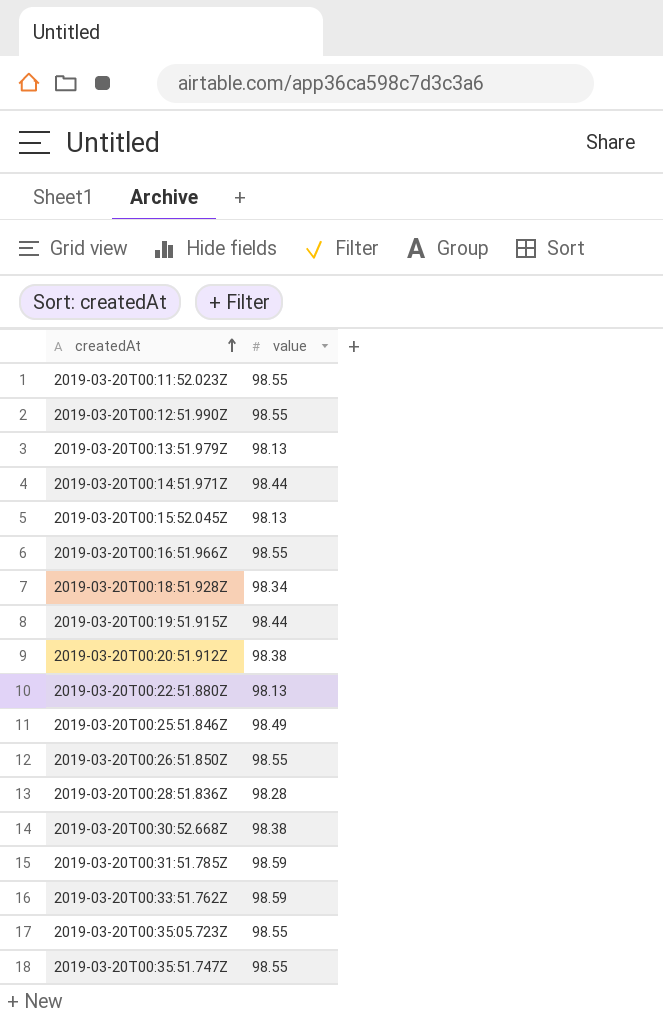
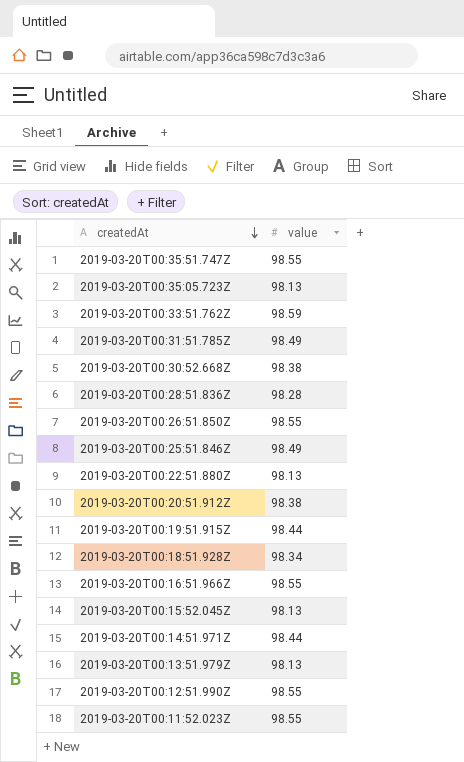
row order: createdAt ascending -> createdAt descending
2019-03-20T00:35:05.723Z | value: 98.55 -> 98.13
2019-03-20T00:31:51.785Z | value: 98.59 -> 98.49

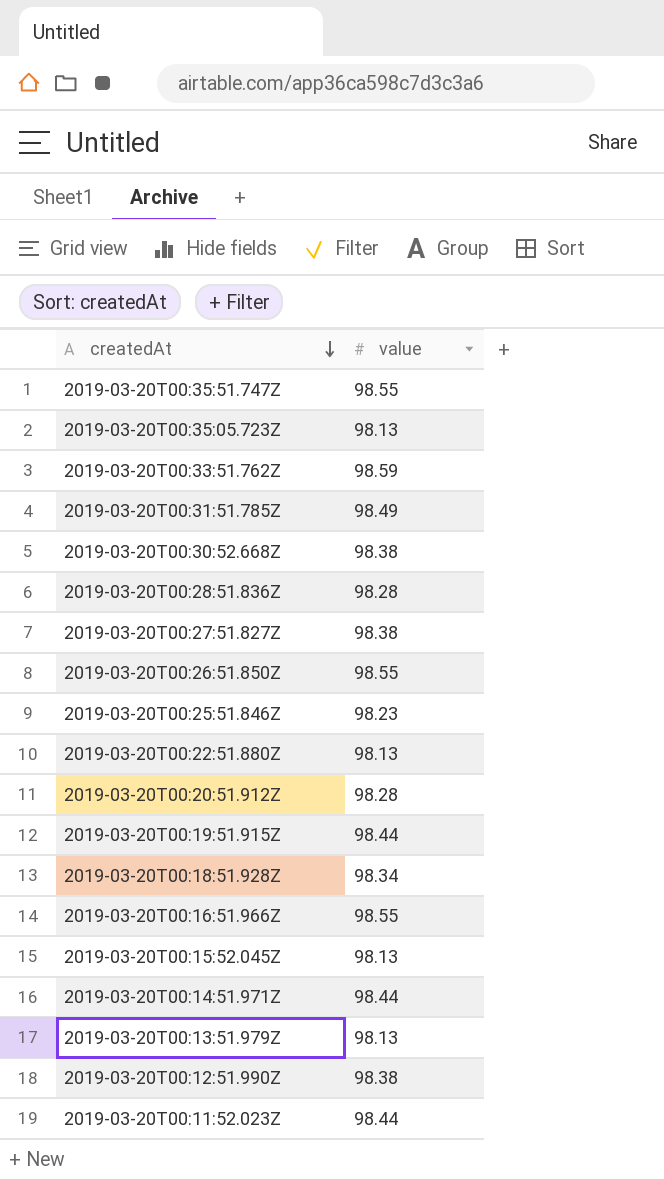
row 2019-03-20T00:27:51.827Z: none -> 98.38
2019-03-20T00:25:51.846Z | value: 98.49 -> 98.23
2019-03-20T00:20:51.912Z | value: 98.38 -> 98.28
2019-03-20T00:12:51.990Z | value: 98.55 -> 98.38
2019-03-20T00:11:52.023Z | value: 98.55 -> 98.44

